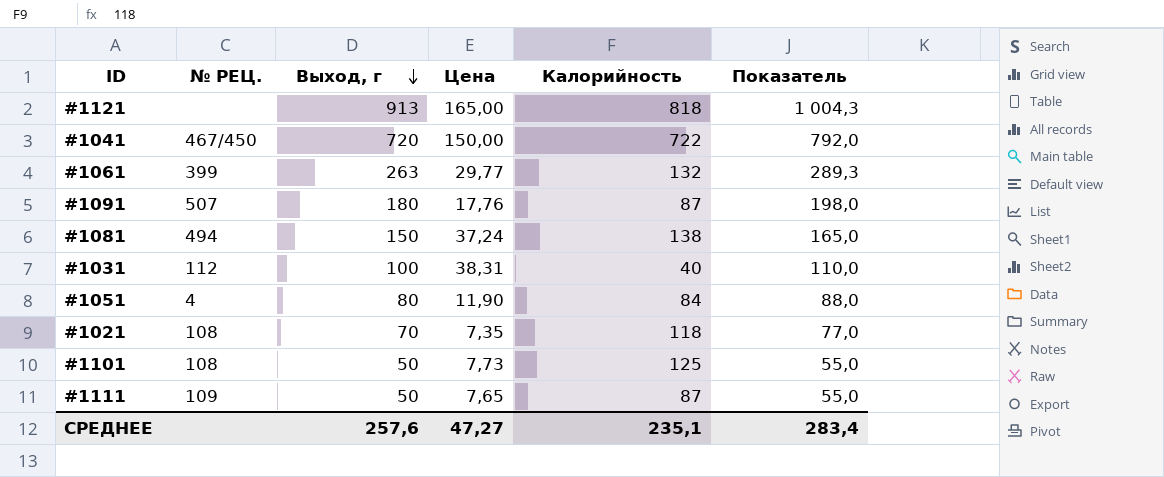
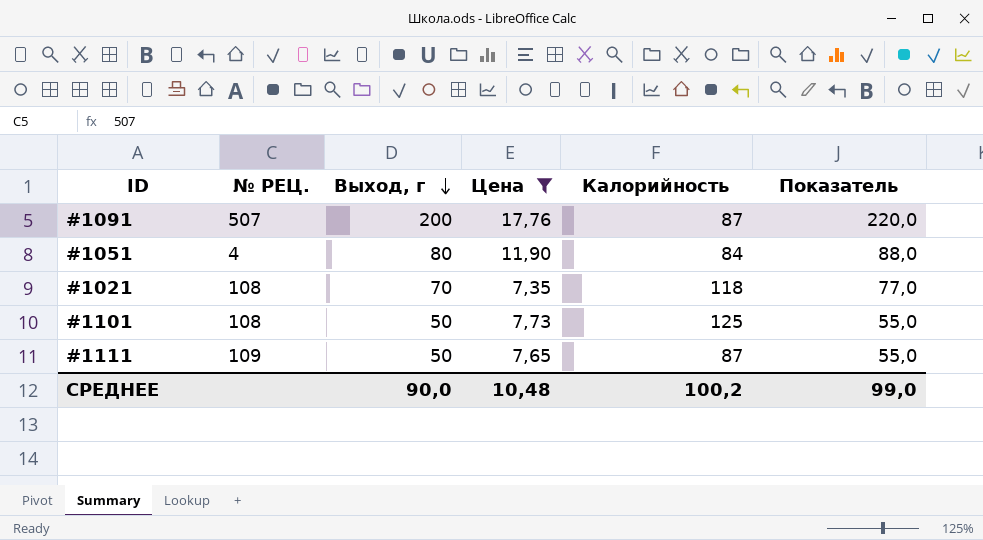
filter: none -> Цена <= 17,76
#1091 | Выход, г: 180 -> 200
#1091 | Показатель: 198,0 -> 220,0
СРЕДНЕЕ | Выход, г: 257,6 -> 90,0
СРЕДНЕЕ | Цена: 47,27 -> 10,48
СРЕДНЕЕ | Калорийность: 235,1 -> 100,2
СРЕДНЕЕ | Показатель: 283,4 -> 99,0

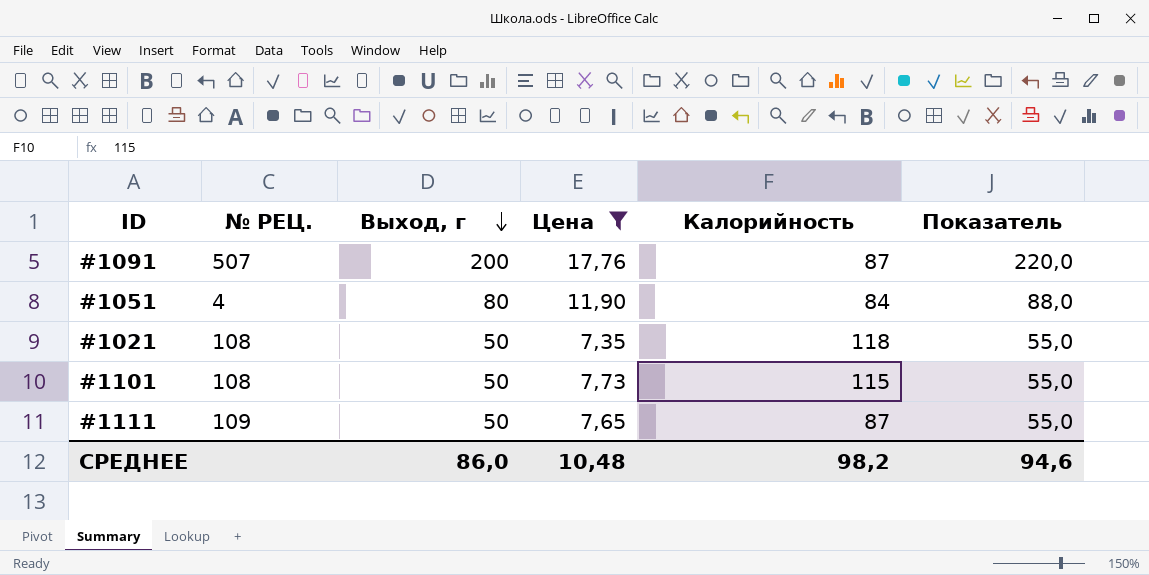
#1021 | Выход, г: 70 -> 50
#1021 | Показатель: 77,0 -> 55,0
#1101 | Калорийность: 125 -> 115
СРЕДНЕЕ | Выход, г: 90,0 -> 86,0
СРЕДНЕЕ | Калорийность: 100,2 -> 98,2
СРЕДНЕЕ | Показатель: 99,0 -> 94,6

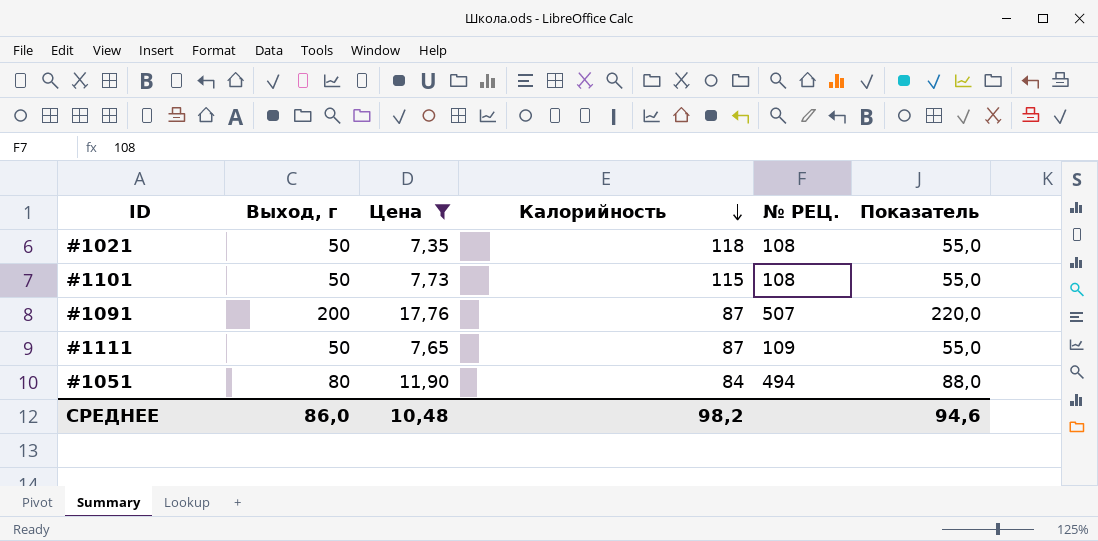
row order: Выход, г descending -> Калорийность descending
column № РЕЦ. | position: 2 -> 5
#1051 | № РЕЦ.: 4 -> 494

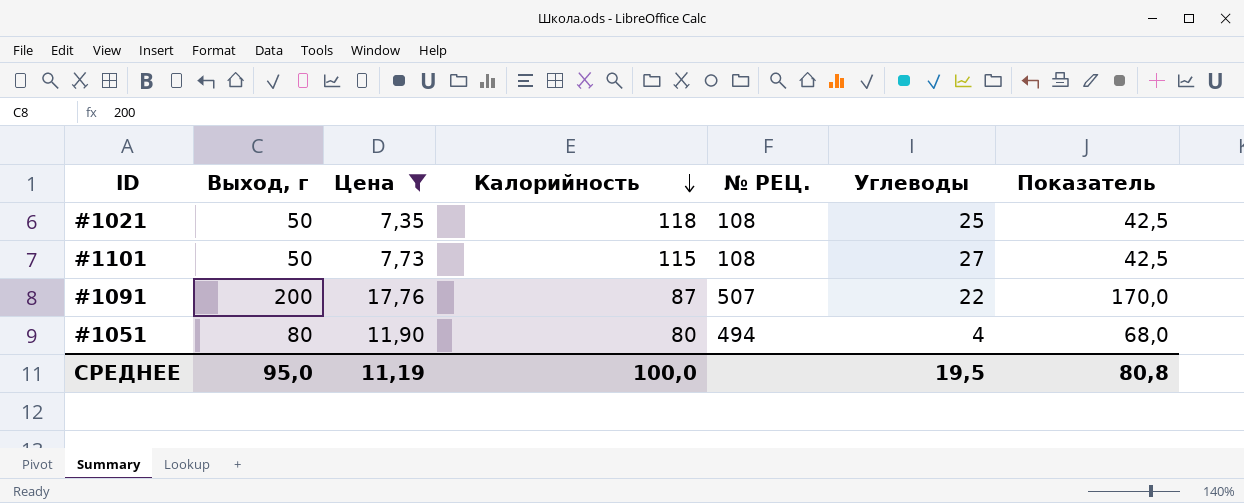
column Углеводы | position: none -> 6
column Показатель | formula: [Выход, г] * 1,1 -> [Выход, г] * 0,85
row #1111: 50 | 7,65 | 87 | 109 | 55,0 -> none
#1051 | Калорийность: 84 -> 80
СРЕДНЕЕ | Выход, г: 86,0 -> 95,0
СРЕДНЕЕ | Цена: 10,48 -> 11,19
СРЕДНЕЕ | Калорийность: 98,2 -> 100,0
СРЕДНЕЕ | Показатель: 94,6 -> 80,8

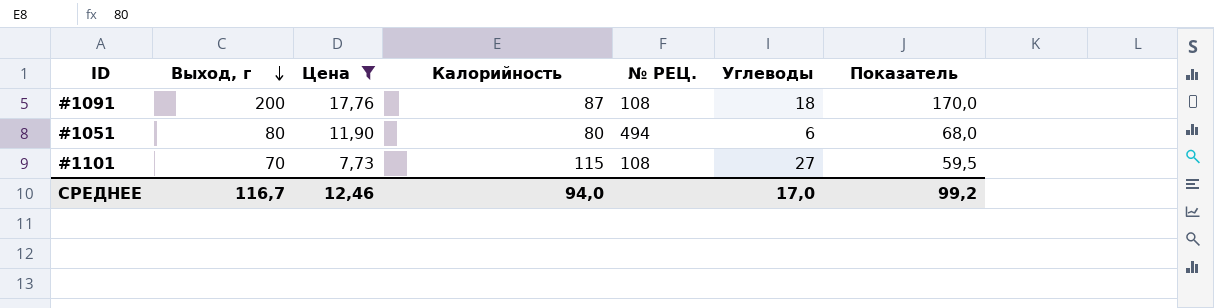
row order: Калорийность descending -> Выход, г descending
row #1021: 50 | 7,35 | 118 | 108 | 25 | 42,5 -> none
#1091 | № РЕЦ.: 507 -> 108
#1091 | Углеводы: 22 -> 18
#1051 | Углеводы: 4 -> 6
#1101 | Выход, г: 50 -> 70
#1101 | Показатель: 42,5 -> 59,5
СРЕДНЕЕ | Выход, г: 95,0 -> 116,7
СРЕДНЕЕ | Цена: 11,19 -> 12,46
СРЕДНЕЕ | Калорийность: 100,0 -> 94,0
СРЕДНЕЕ | Углеводы: 19,5 -> 17,0
СРЕДНЕЕ | Показатель: 80,8 -> 99,2

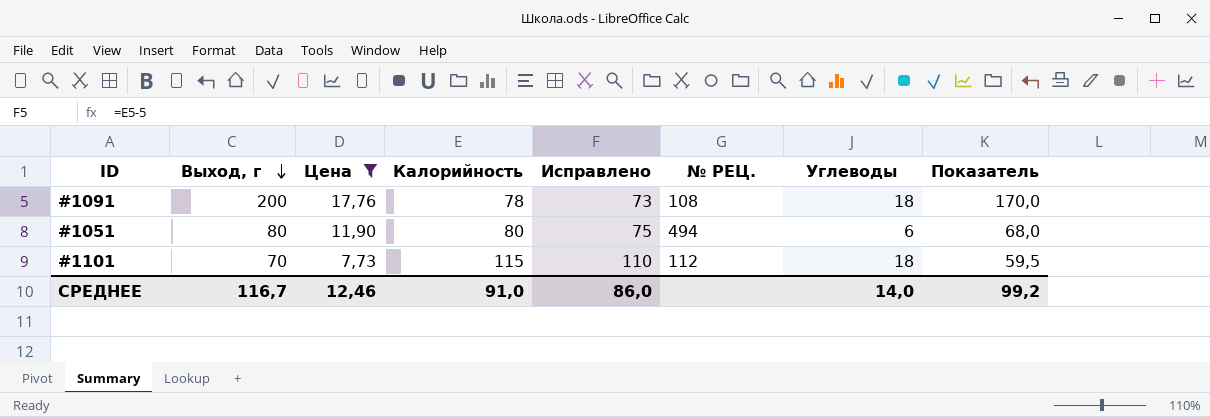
column Исправлено | formula: none -> [Калорийность] - 5
#1091 | Калорийность: 87 -> 78
#1101 | № РЕЦ.: 108 -> 112
#1101 | Углеводы: 27 -> 18
СРЕДНЕЕ | Калорийность: 94,0 -> 91,0
СРЕДНЕЕ | Углеводы: 17,0 -> 14,0

